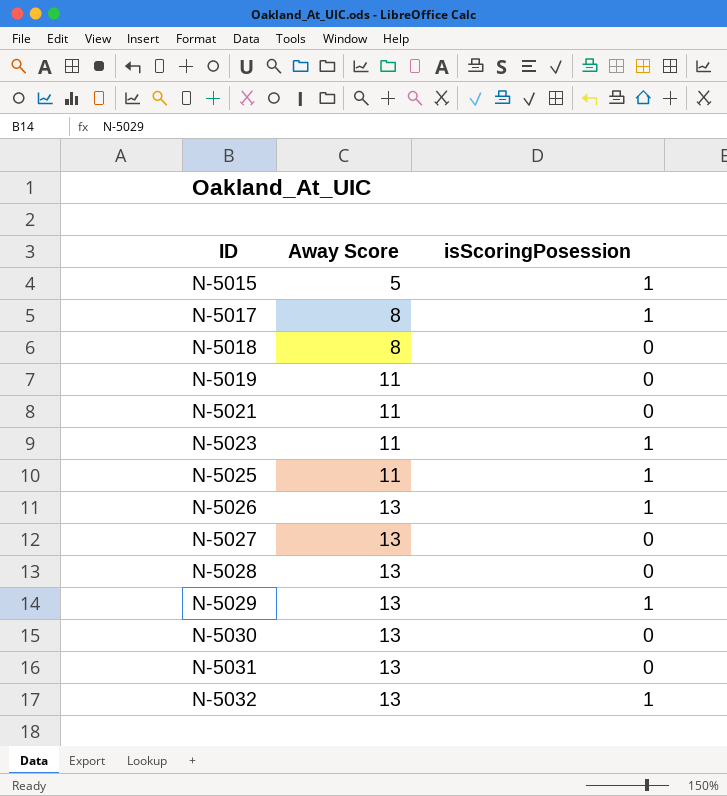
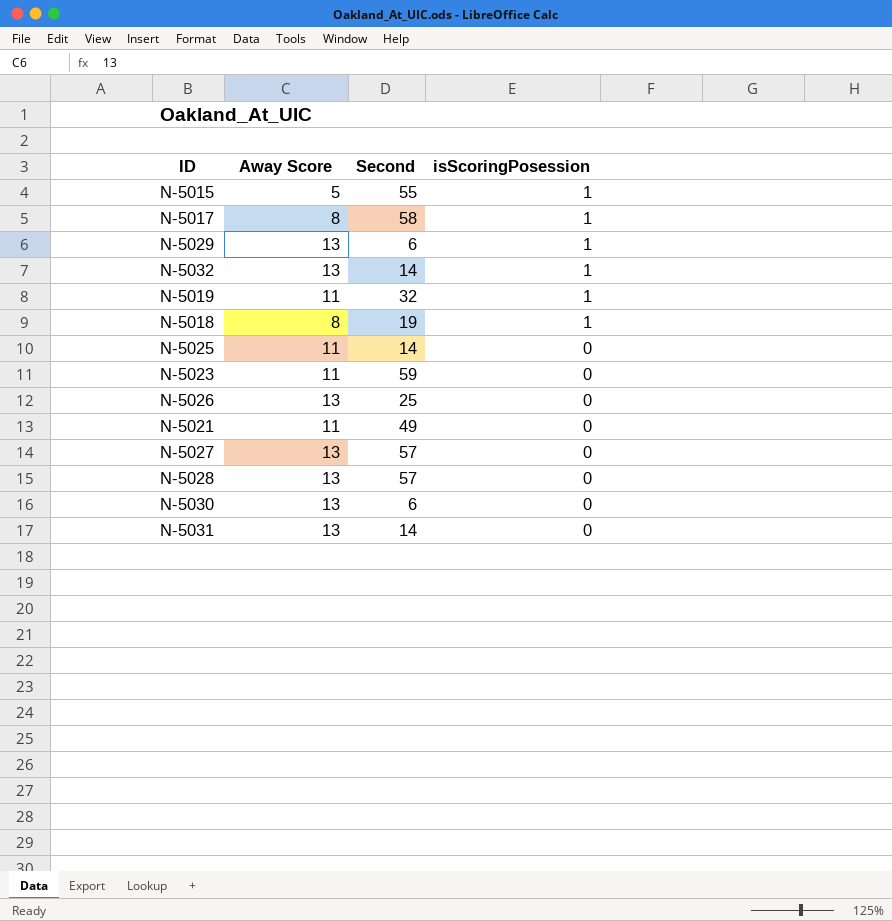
row order: ID ascending -> isScoringPosession descending
column Second | position: none -> 3
N-5019 | isScoringPosession: 0 -> 1
N-5018 | isScoringPosession: 0 -> 1
N-5025 | isScoringPosession: 1 -> 0
N-5023 | isScoringPosession: 1 -> 0
N-5026 | isScoringPosession: 1 -> 0

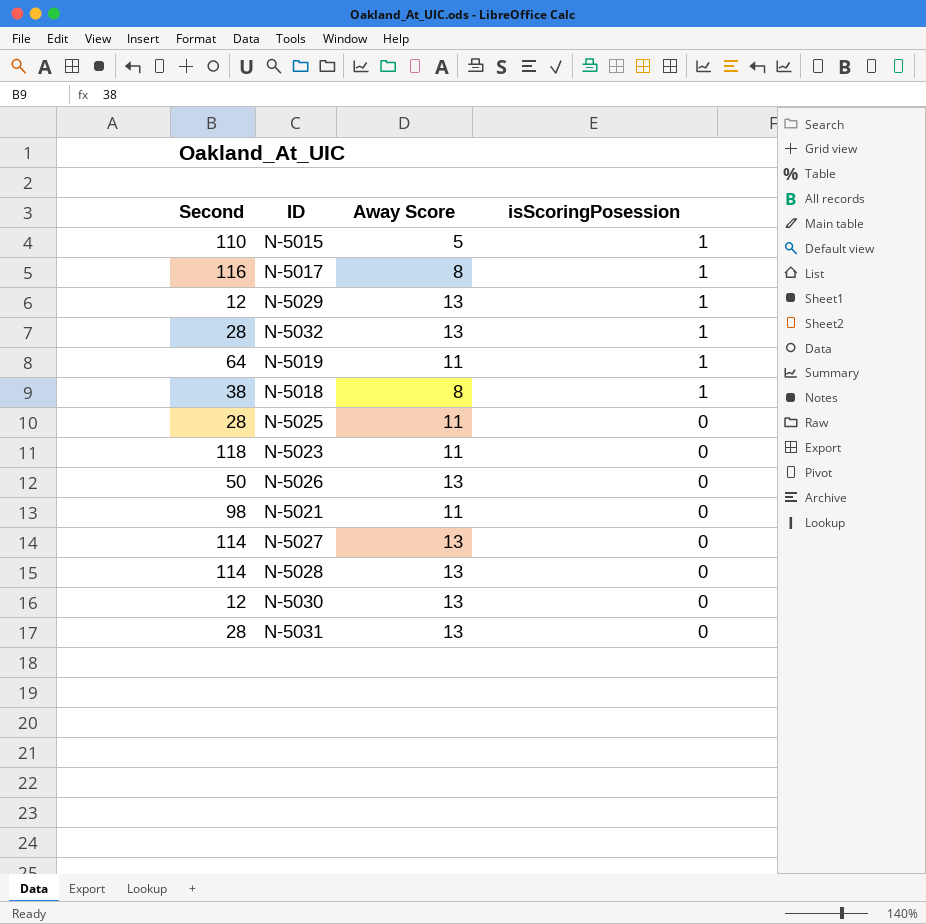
column Second | position: 3 -> 1
N-5015 | Second: 55 -> 110
N-5017 | Second: 58 -> 116
N-5029 | Second: 6 -> 12
N-5032 | Second: 14 -> 28
N-5019 | Second: 32 -> 64
N-5018 | Second: 19 -> 38
N-5025 | Second: 14 -> 28
N-5023 | Second: 59 -> 118
N-5026 | Second: 25 -> 50
N-5021 | Second: 49 -> 98
N-5027 | Second: 57 -> 114
N-5028 | Second: 57 -> 114
N-5030 | Second: 6 -> 12
N-5031 | Second: 14 -> 28

